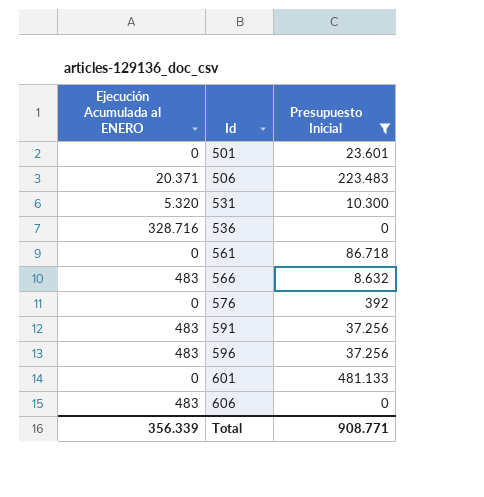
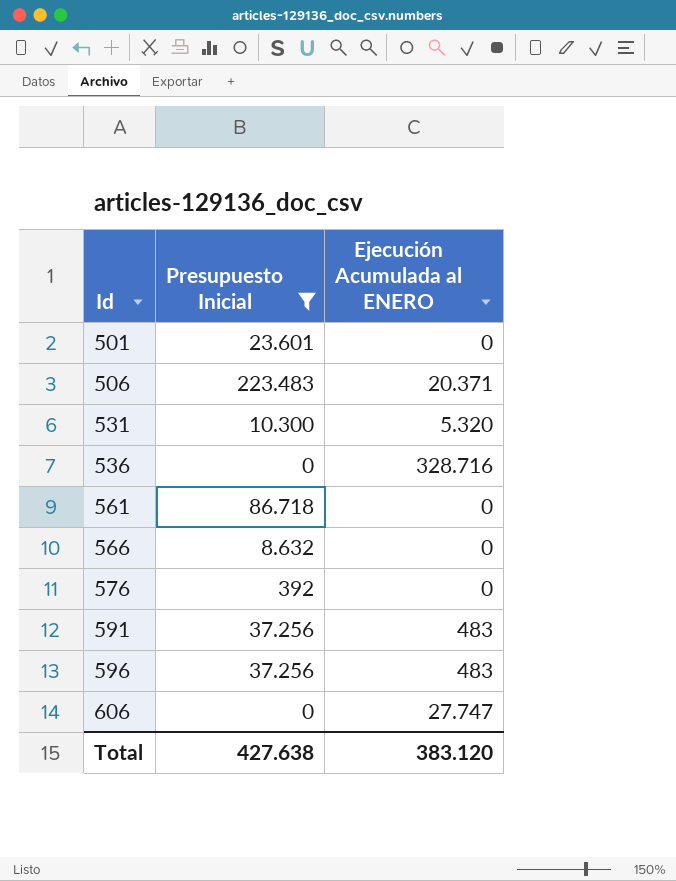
column Ejecución Acumulada al ENERO | position: 1 -> 3
row 601: 0 | 481.133 -> none
566 | Ejecución Acumulada al ENERO: 483 -> 0
606 | Ejecución Acumulada al ENERO: 483 -> 27.747
Total | Presupuesto Inicial: 908.771 -> 427.638
Total | Ejecución Acumulada al ENERO: 356.339 -> 383.120

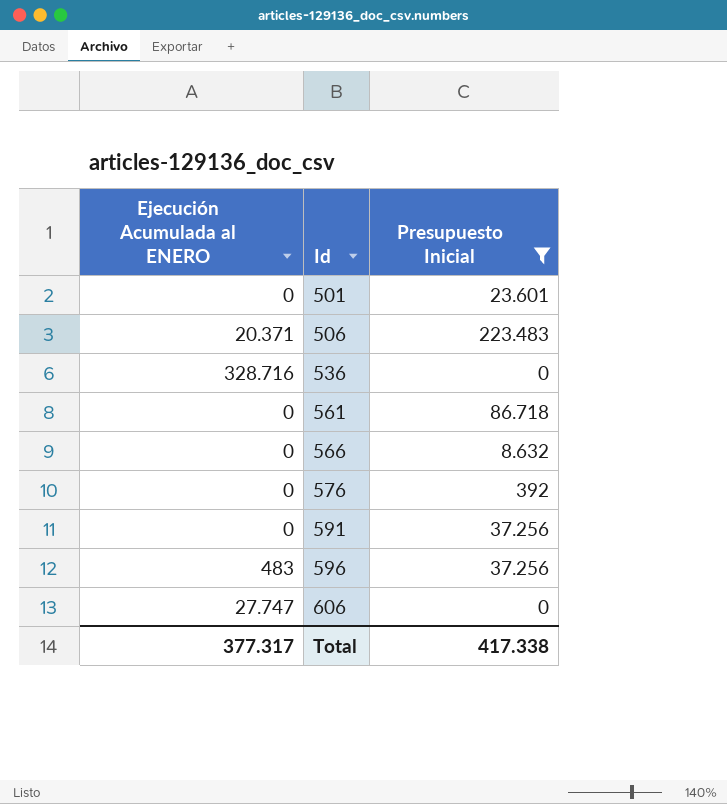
column Ejecución Acumulada al ENERO | position: 3 -> 1
row 531: 10.300 | 5.320 -> none
591 | Ejecución Acumulada al ENERO: 483 -> 0
Total | Ejecución Acumulada al ENERO: 383.120 -> 377.317
Total | Presupuesto Inicial: 427.638 -> 417.338

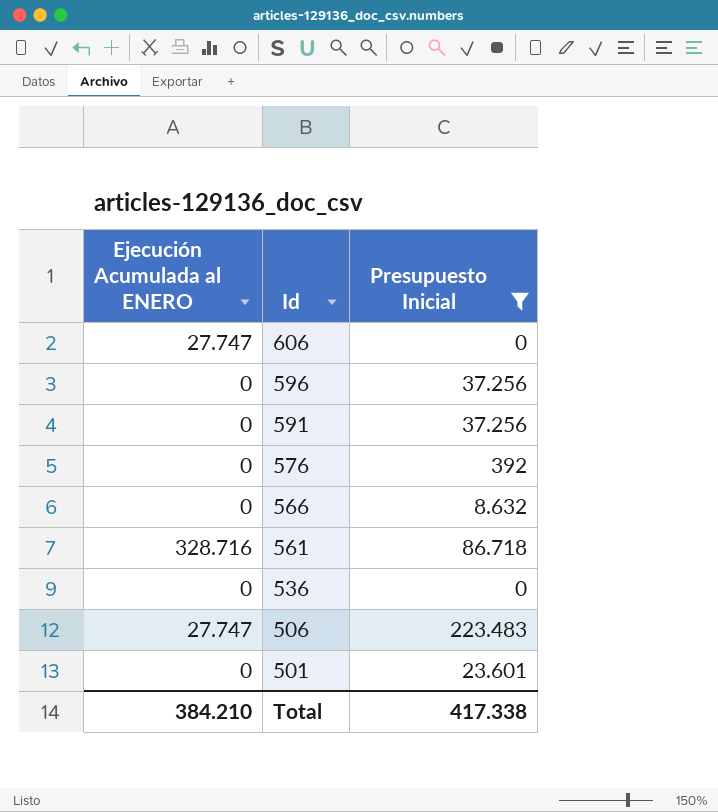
row order: Id ascending -> Id descending
596 | Ejecución Acumulada al ENERO: 483 -> 0
561 | Ejecución Acumulada al ENERO: 0 -> 328.716
536 | Ejecución Acumulada al ENERO: 328.716 -> 0
506 | Ejecución Acumulada al ENERO: 20.371 -> 27.747
Total | Ejecución Acumulada al ENERO: 377.317 -> 384.210

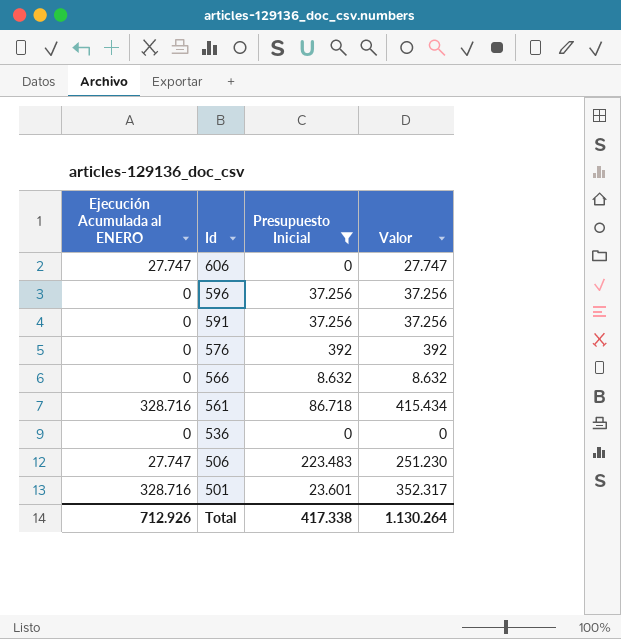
column Valor | formula: none -> [Ejecución Acumulada al ENERO] + [Presupuesto Inicial]
501 | Ejecución Acumulada al ENERO: 0 -> 328.716
Total | Ejecución Acumulada al ENERO: 384.210 -> 712.926

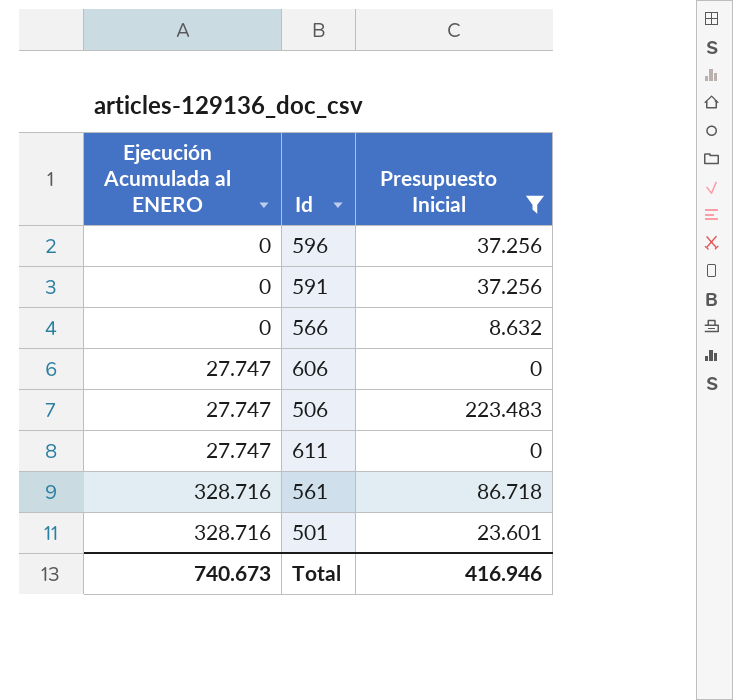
row order: Id descending -> Ejecución Acumulada al ENERO ascending
column Valor | formula: [Ejecución Acumulada al ENERO] + [Presupuesto Inicial] -> none
row 576: 0 | 392 | 392 -> none
row 536: 0 | 0 | 0 -> none
row 611: none -> 27.747 | 0
Total | Ejecución Acumulada al ENERO: 712.926 -> 740.673
Total | Presupuesto Inicial: 417.338 -> 416.946

